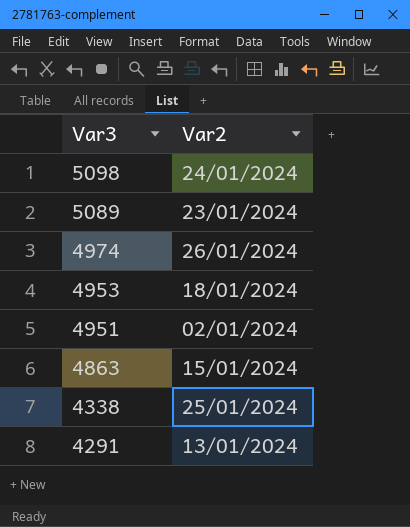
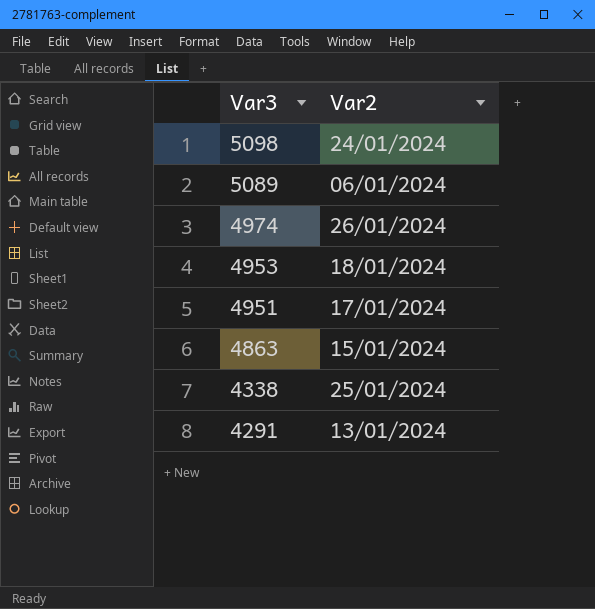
5089 | Var2: 23/01/2024 -> 06/01/2024
4951 | Var2: 02/01/2024 -> 17/01/2024

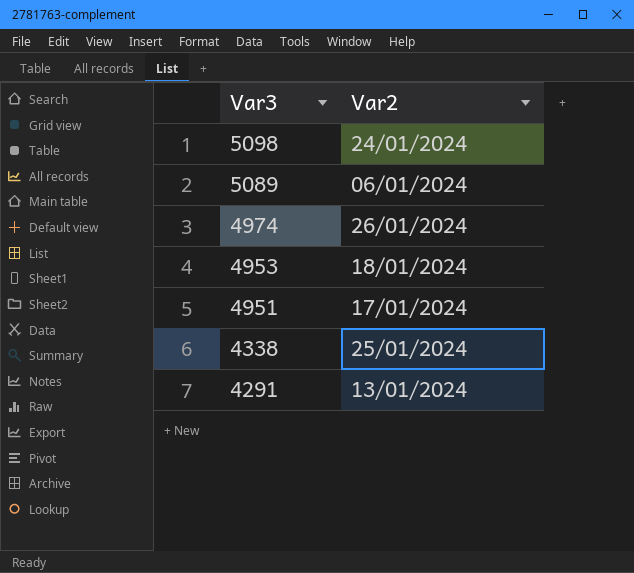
row 4863: 15/01/2024 -> none

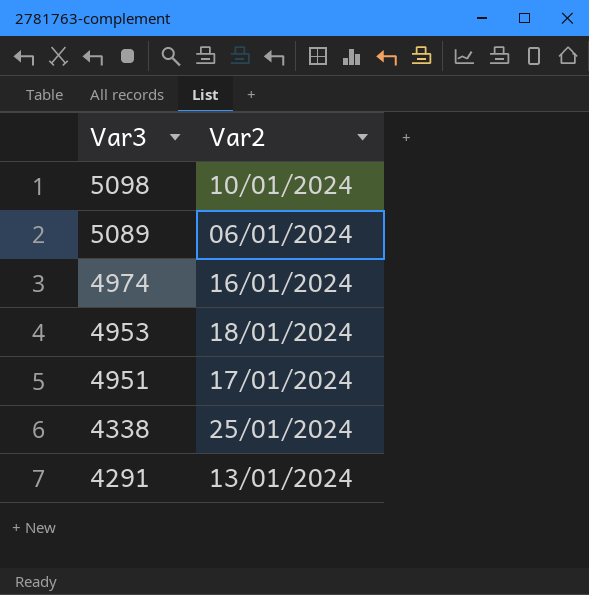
5098 | Var2: 24/01/2024 -> 10/01/2024
4974 | Var2: 26/01/2024 -> 16/01/2024

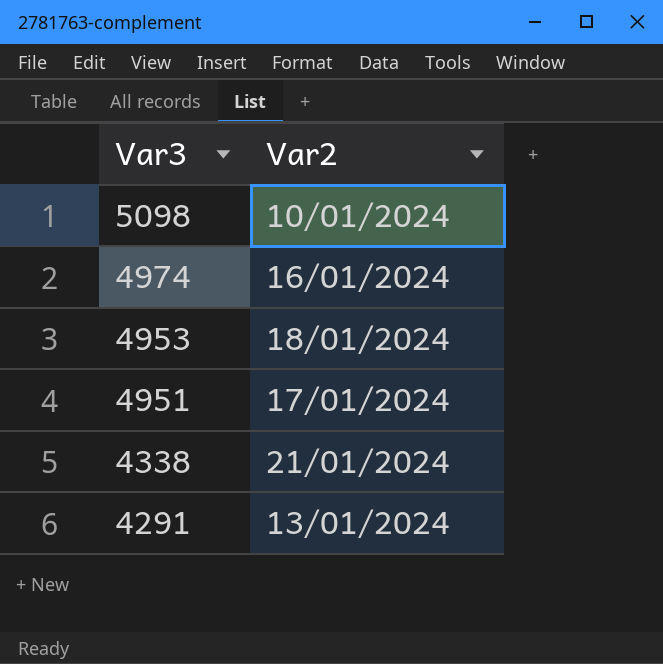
row 5089: 06/01/2024 -> none
4338 | Var2: 25/01/2024 -> 21/01/2024

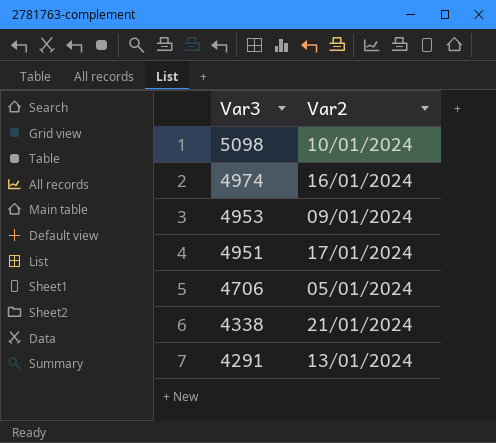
4953 | Var2: 18/01/2024 -> 09/01/2024
row 4706: none -> 05/01/2024

